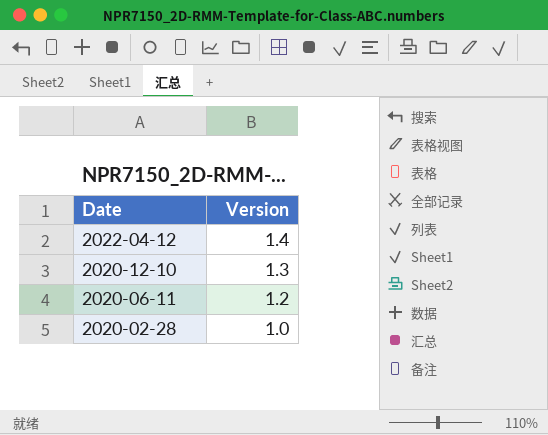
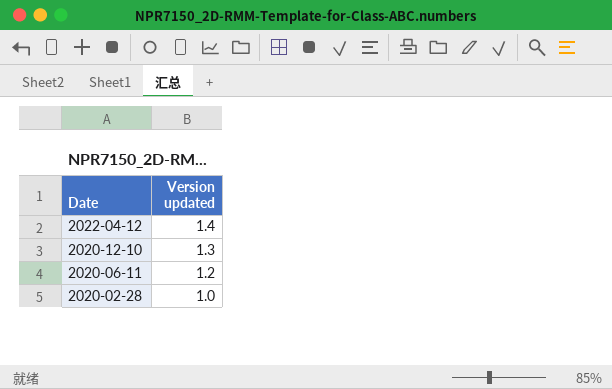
column name: Version -> Version updated

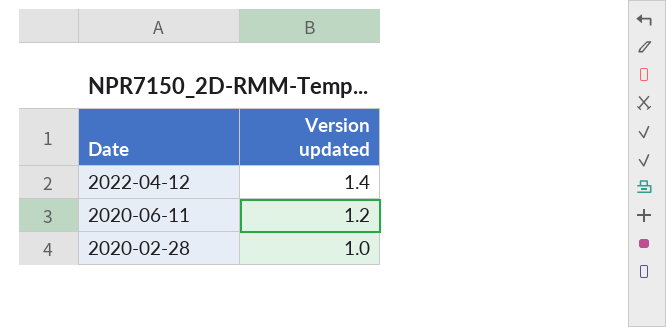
row 2020-12-10: 1.3 -> none

